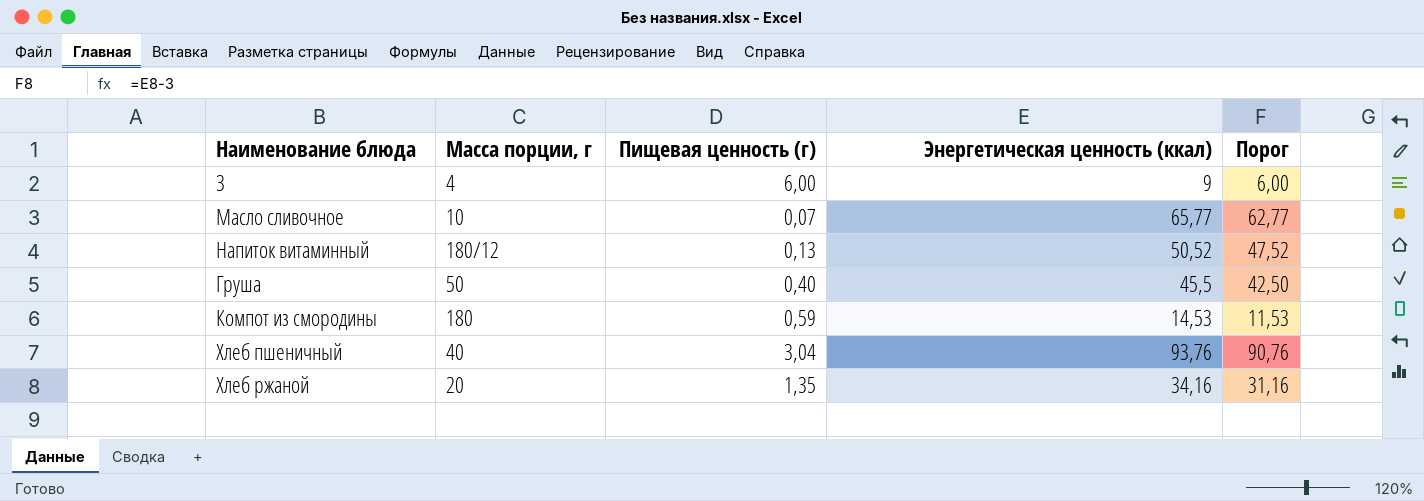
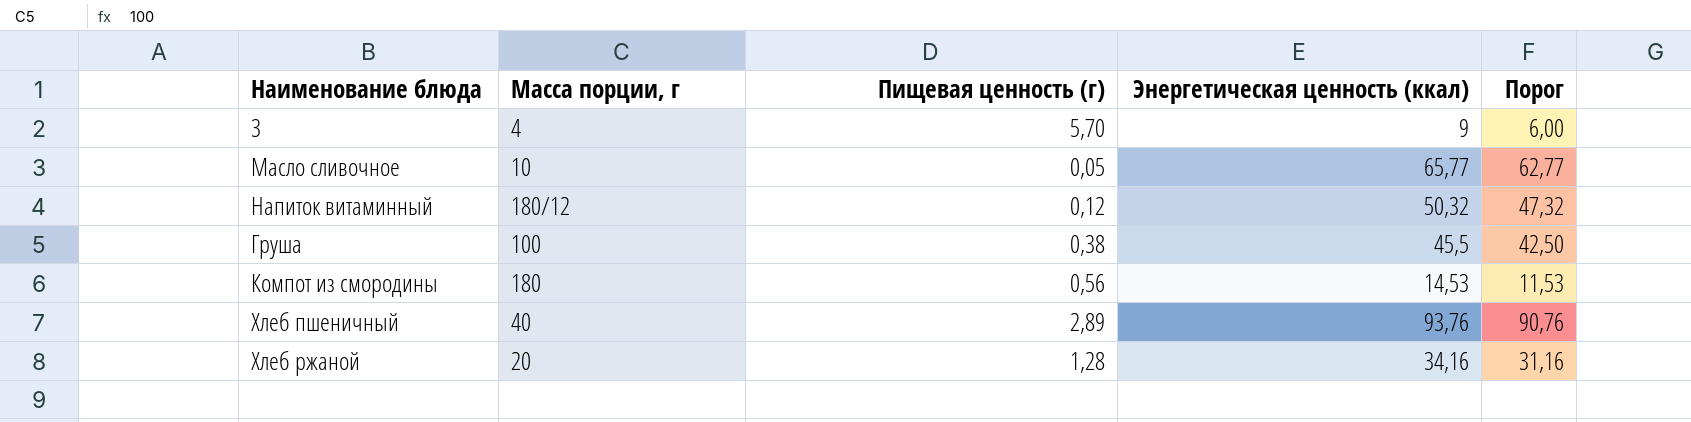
3 | Пищевая ценность (г): 6,00 -> 5,70
Масло сливочное | Пищевая ценность (г): 0,07 -> 0,05
Напиток витаминный | Пищевая ценность (г): 0,13 -> 0,12
Напиток витаминный | Энергетическая ценность (ккал): 50,52 -> 50,32
Напиток витаминный | Порог: 47,52 -> 47,32
Груша | Масса порции, г: 50 -> 100
Груша | Пищевая ценность (г): 0,40 -> 0,38
Компот из смородины | Пищевая ценность (г): 0,59 -> 0,56
Хлеб пшеничный | Пищевая ценность (г): 3,04 -> 2,89
Хлеб ржаной | Пищевая ценность (г): 1,35 -> 1,28

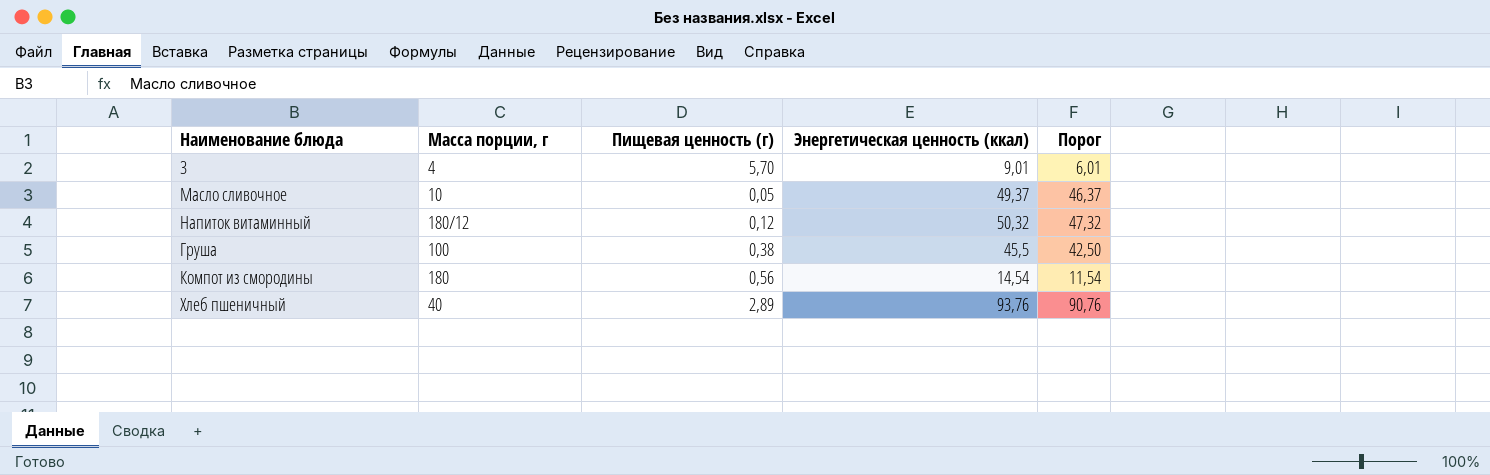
row Хлеб ржаной: 20 | 1,28 | 34,16 | 31,16 -> none
3 | Энергетическая ценность (ккал): 9 -> 9,01
3 | Порог: 6,00 -> 6,01
Масло сливочное | Энергетическая ценность (ккал): 65,77 -> 49,37
Масло сливочное | Порог: 62,77 -> 46,37
Компот из смородины | Энергетическая ценность (ккал): 14,53 -> 14,54
Компот из смородины | Порог: 11,53 -> 11,54

